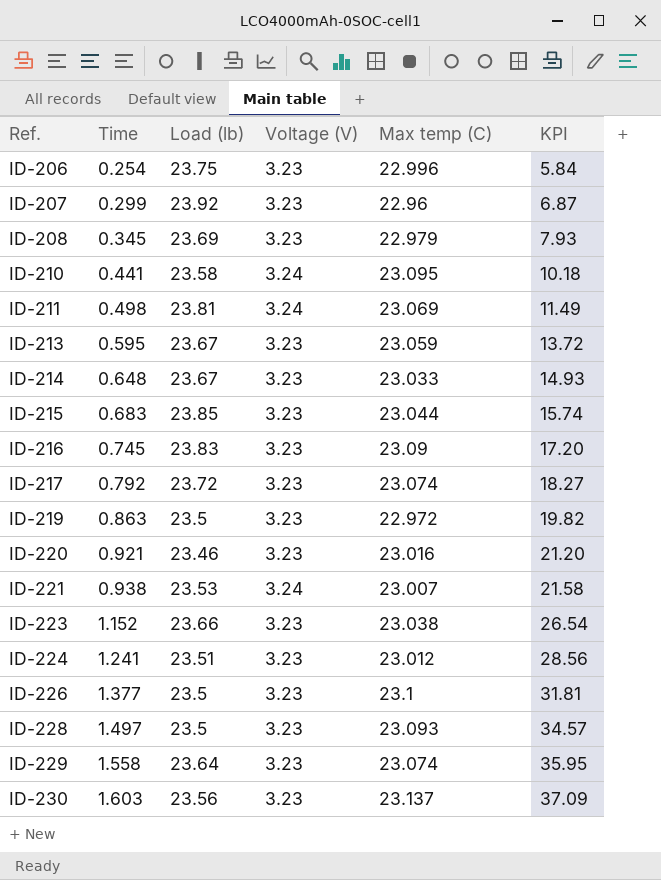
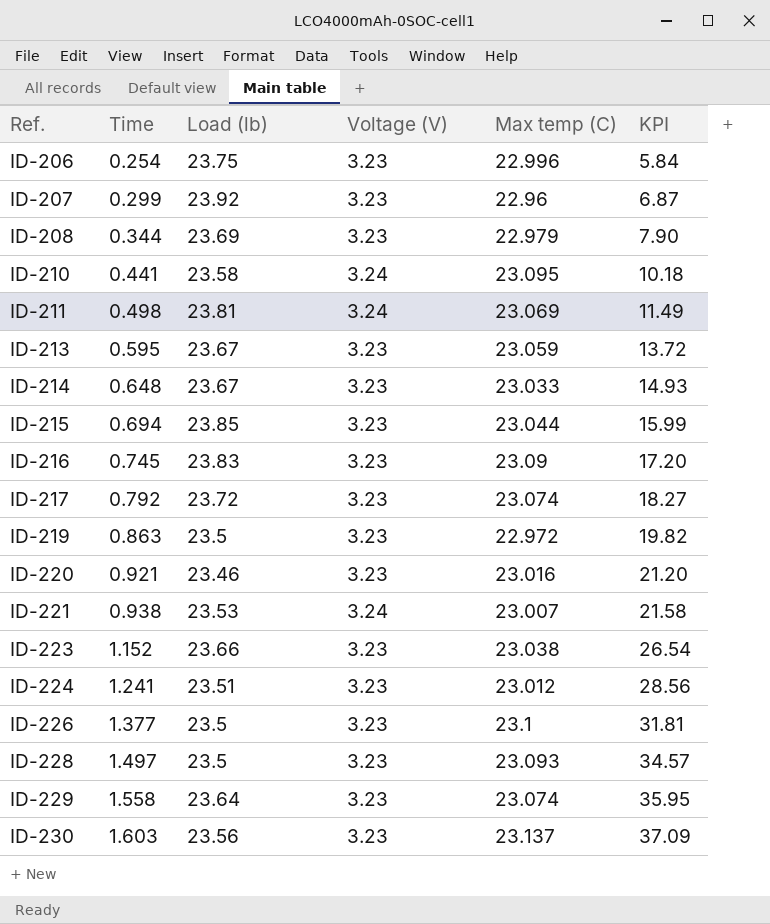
ID-208 | Time: 0.345 -> 0.344
ID-208 | KPI: 7.93 -> 7.90
ID-215 | Time: 0.683 -> 0.694
ID-215 | KPI: 15.74 -> 15.99

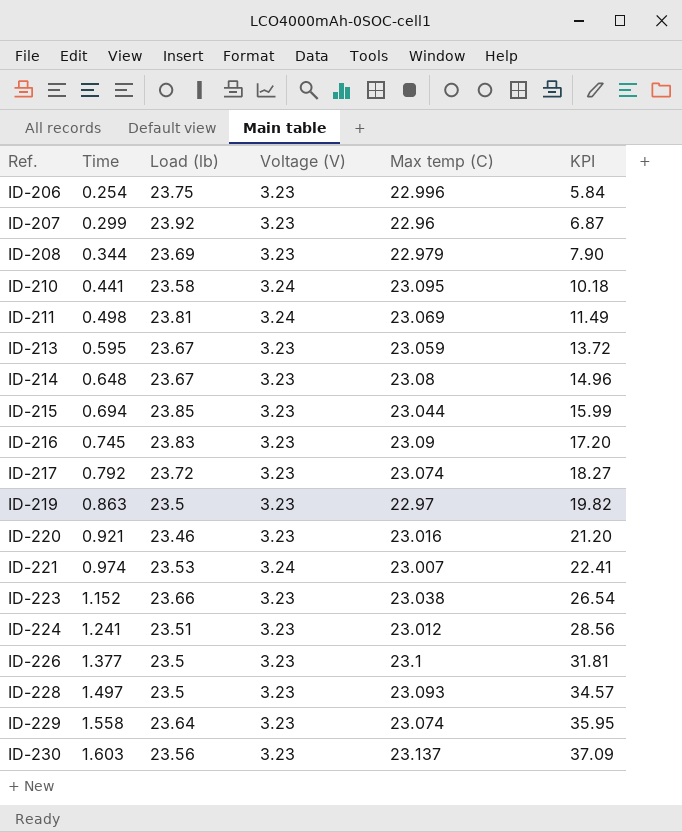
ID-214 | Max temp (C): 23.033 -> 23.08
ID-214 | KPI: 14.93 -> 14.96
ID-219 | Max temp (C): 22.972 -> 22.97
ID-221 | Time: 0.938 -> 0.974
ID-221 | KPI: 21.58 -> 22.41

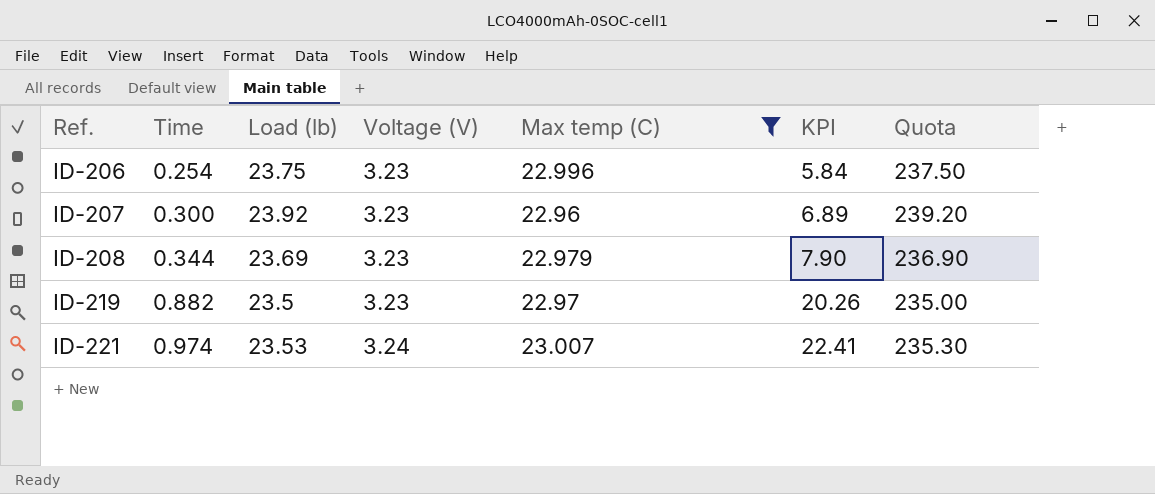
filter: none -> Max temp (C) <= 23.007
column Quota | formula: none -> [Load (lb)] * 10
ID-207 | Time: 0.299 -> 0.300
ID-207 | KPI: 6.87 -> 6.89
ID-219 | Time: 0.863 -> 0.882
ID-219 | KPI: 19.82 -> 20.26

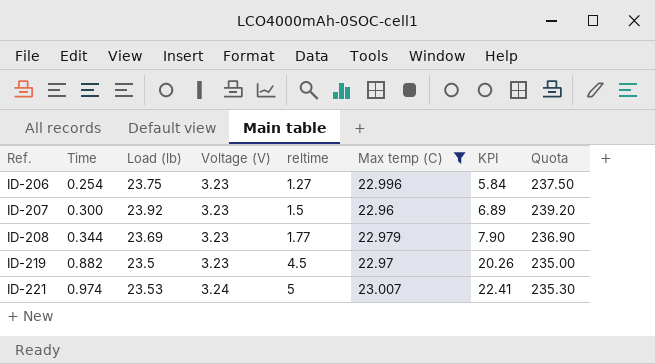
column reltime | position: none -> 5

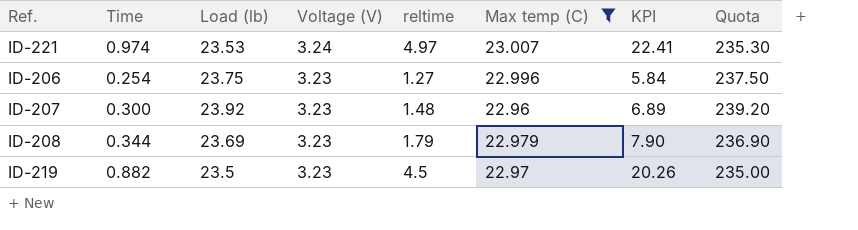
row order: Ref. ascending -> Voltage (V) descending
ID-221 | reltime: 5 -> 4.97
ID-207 | reltime: 1.5 -> 1.48
ID-208 | reltime: 1.77 -> 1.79

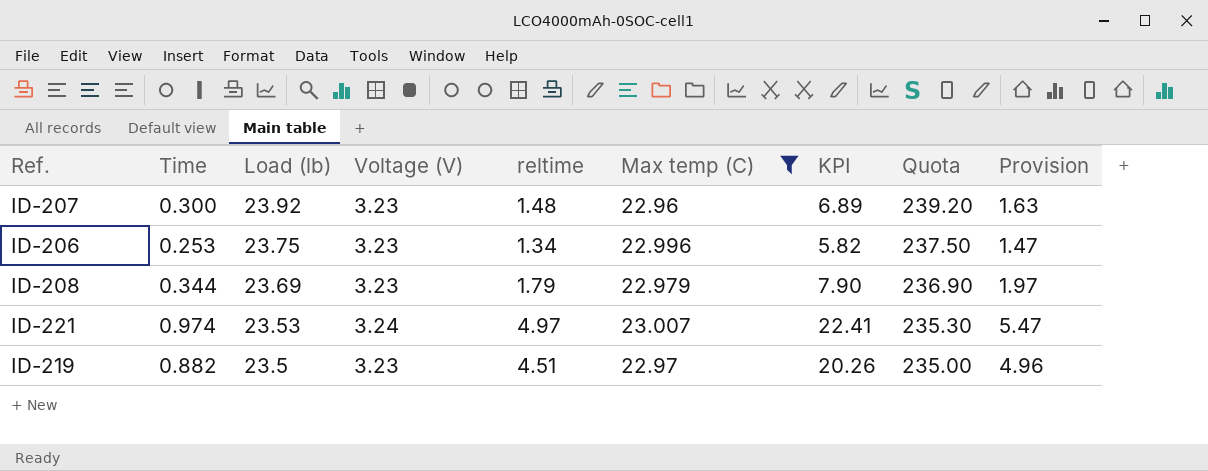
row order: Voltage (V) descending -> Load (lb) descending
column Provision | formula: none -> [reltime] * 1.1
ID-206 | Time: 0.254 -> 0.253
ID-206 | reltime: 1.27 -> 1.34
ID-206 | KPI: 5.84 -> 5.82
ID-219 | reltime: 4.5 -> 4.51

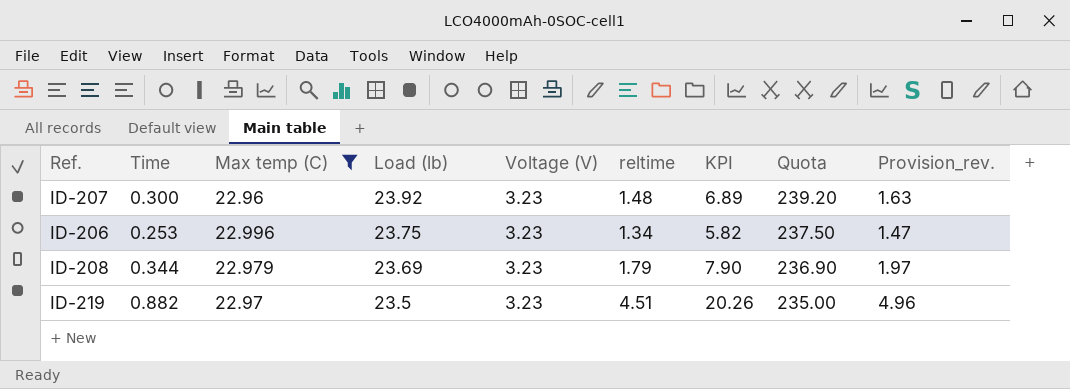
column Max temp (C) | position: 6 -> 3
column name: Provision -> Provision_rev.
row ID-221: 0.974 | 23.53 | 3.24 | 4.97 | 23.007 | 22.41 | 235.30 | 5.47 -> none

